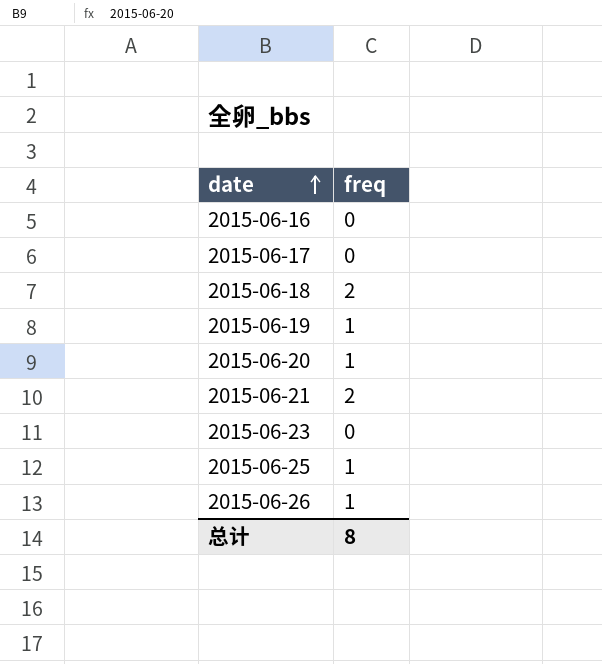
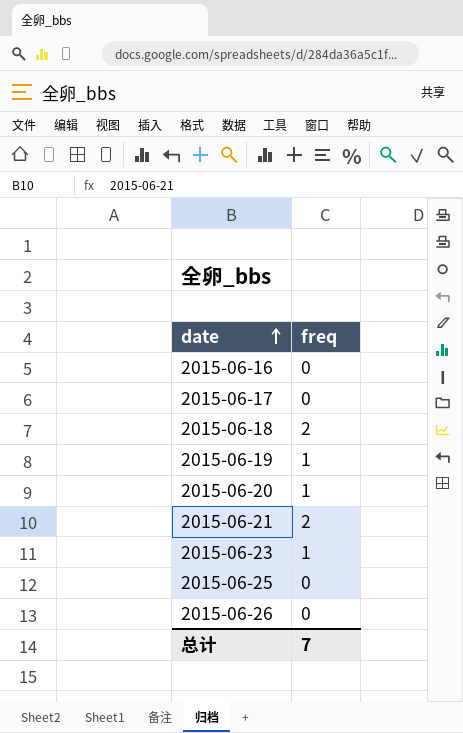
2015-06-23 | freq: 0 -> 1
2015-06-25 | freq: 1 -> 0
2015-06-26 | freq: 1 -> 0
总计 | freq: 8 -> 7

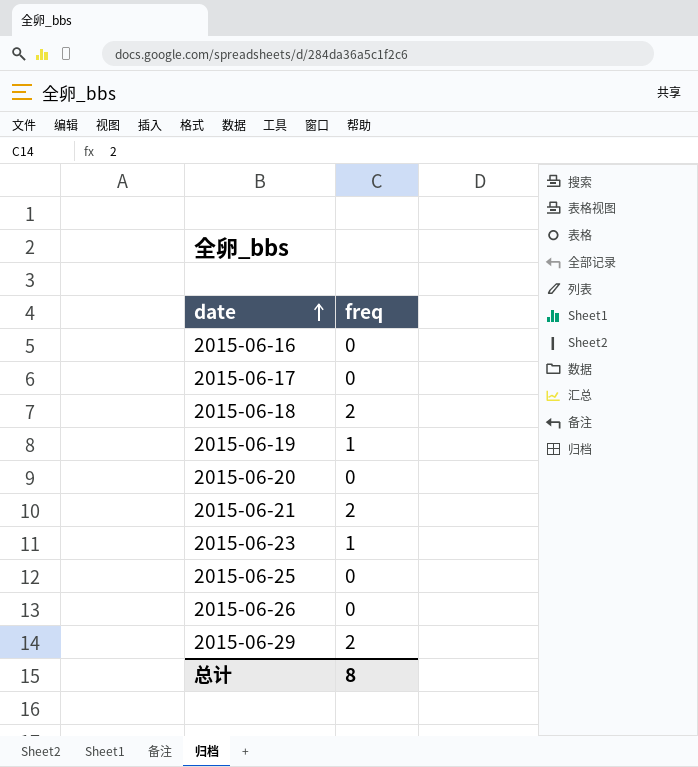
2015-06-20 | freq: 1 -> 0
row 2015-06-29: none -> 2
总计 | freq: 7 -> 8

